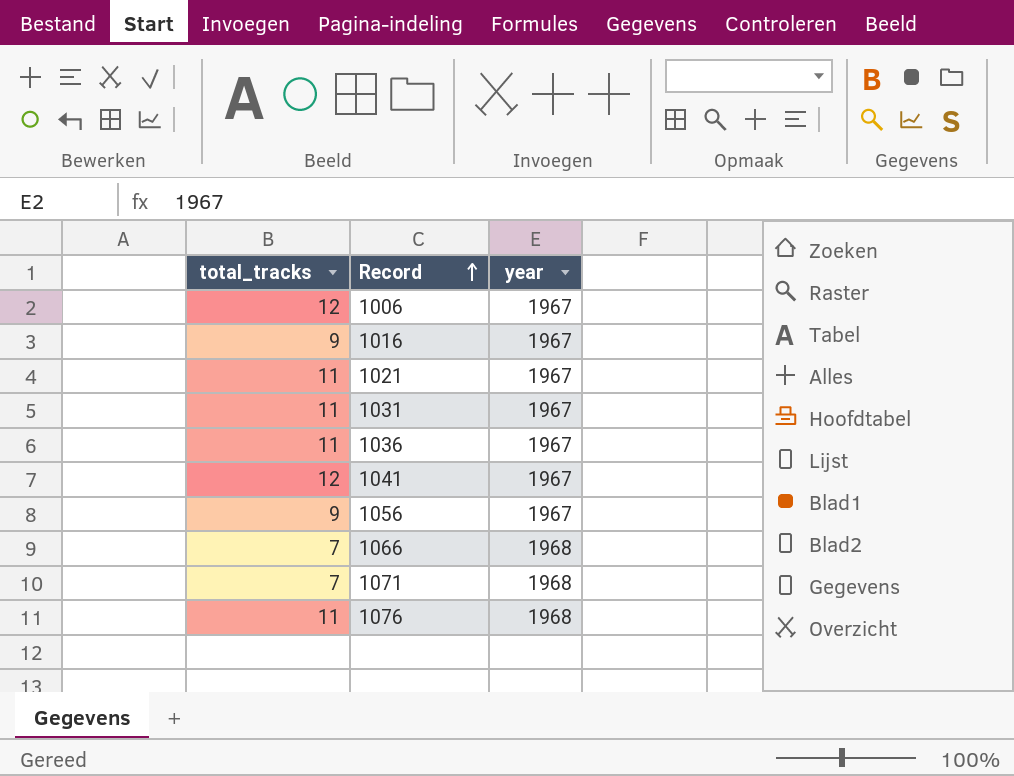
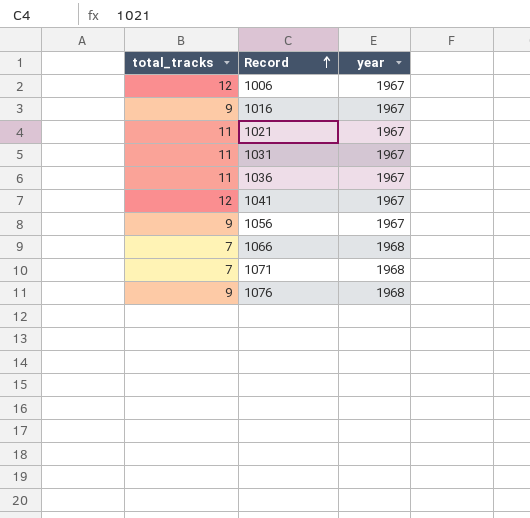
1076 | total_tracks: 11 -> 9

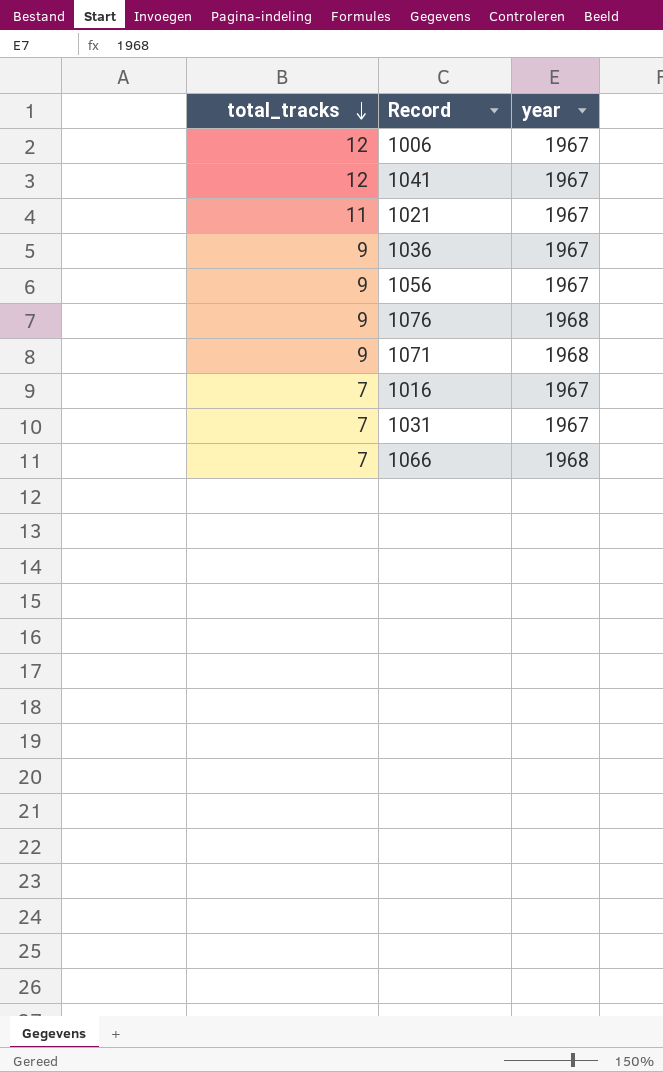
row order: Record ascending -> total_tracks descending
1036 | total_tracks: 11 -> 9
1071 | total_tracks: 7 -> 9
1016 | total_tracks: 9 -> 7
1031 | total_tracks: 11 -> 7

